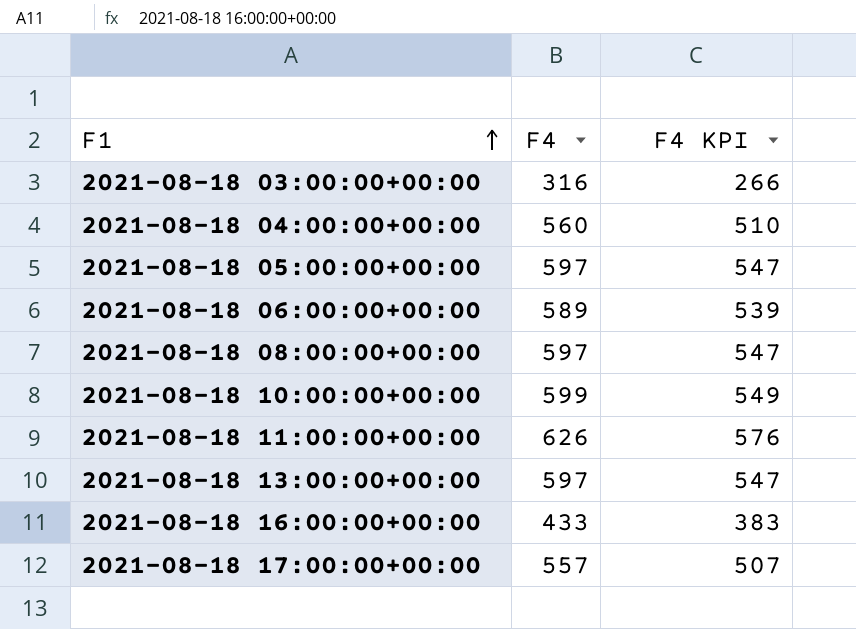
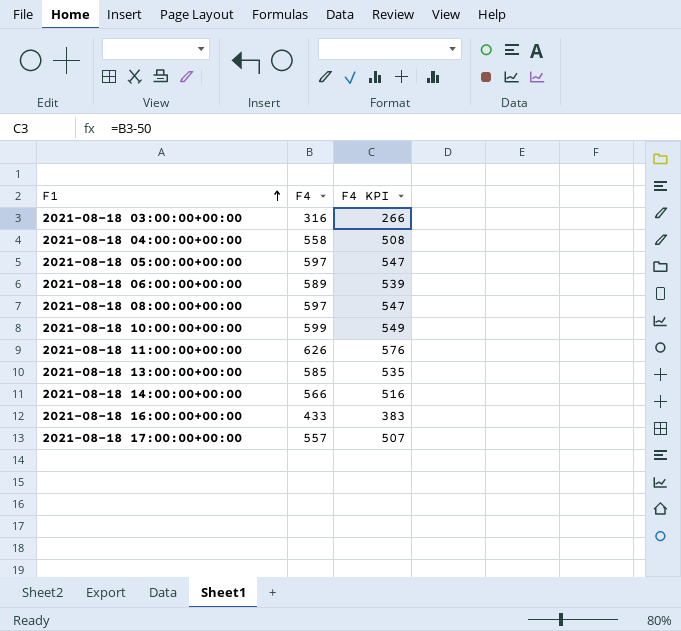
2021-08-18 04:00:00+00:00 | F4: 560 -> 558
2021-08-18 04:00:00+00:00 | F4 KPI: 510 -> 508
2021-08-18 13:00:00+00:00 | F4: 597 -> 585
2021-08-18 13:00:00+00:00 | F4 KPI: 547 -> 535
row 2021-08-18 14:00:00+00:00: none -> 566 | 516

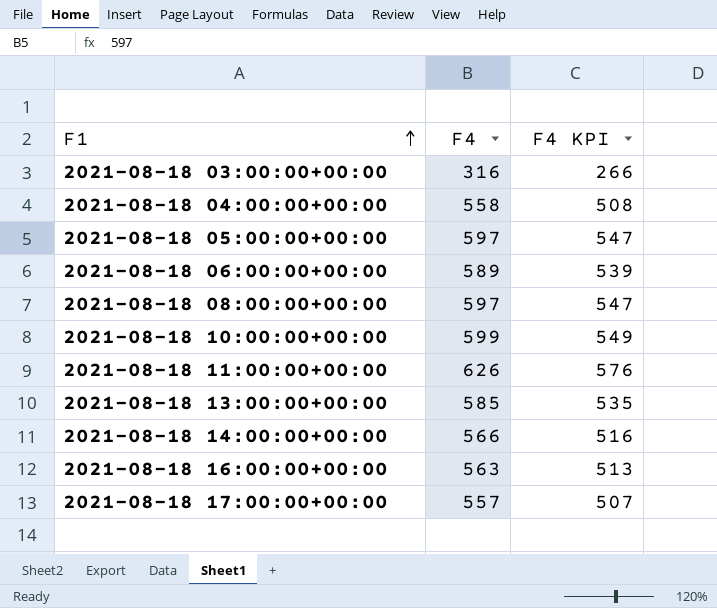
2021-08-18 16:00:00+00:00 | F4: 433 -> 563
2021-08-18 16:00:00+00:00 | F4 KPI: 383 -> 513

